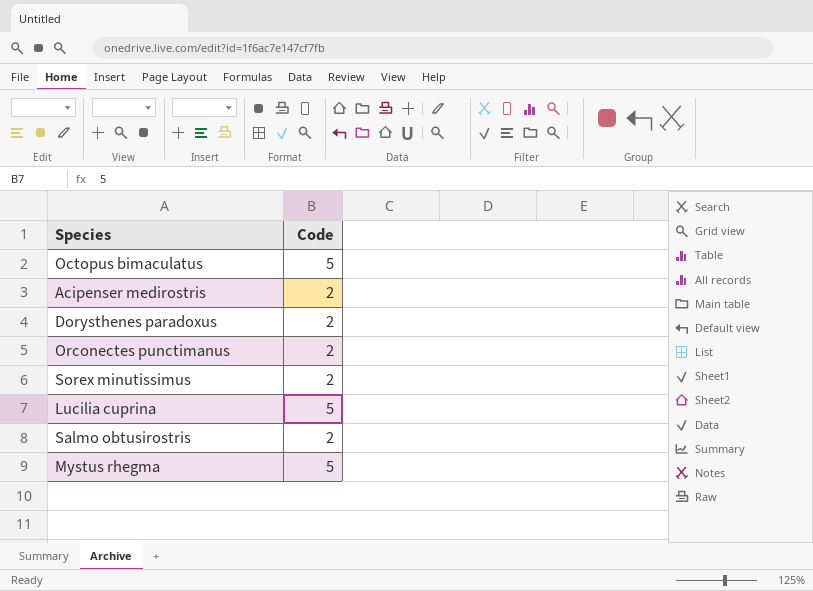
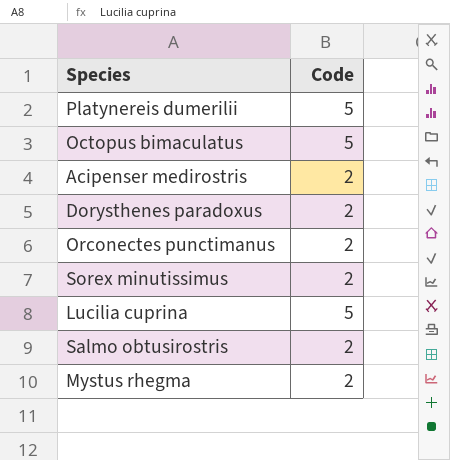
row Platynereis dumerilii: none -> 5
Mystus rhegma | Code: 5 -> 2

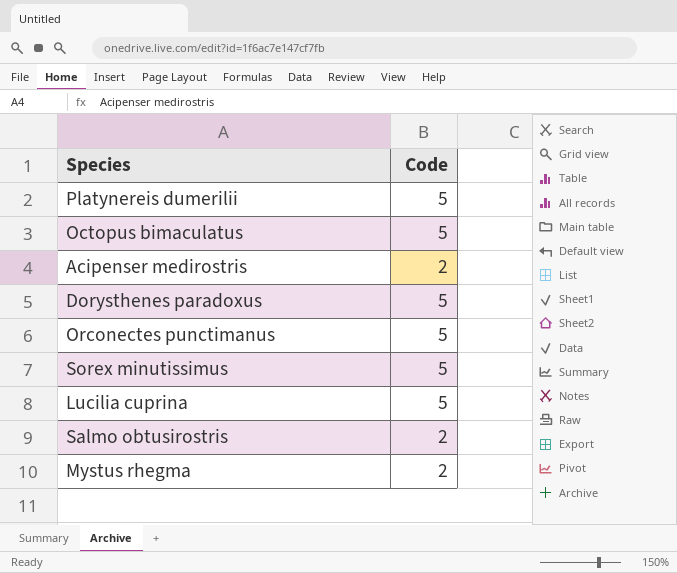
Dorysthenes paradoxus | Code: 2 -> 5
Orconectes punctimanus | Code: 2 -> 5
Sorex minutissimus | Code: 2 -> 5

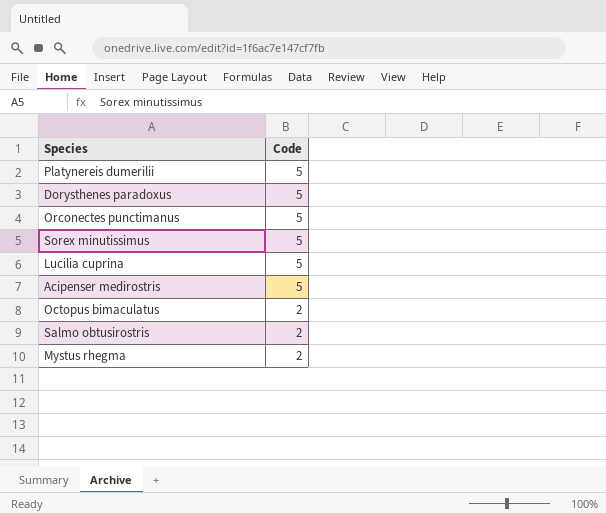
row order: none -> Code descending
Acipenser medirostris | Code: 2 -> 5
Octopus bimaculatus | Code: 5 -> 2

